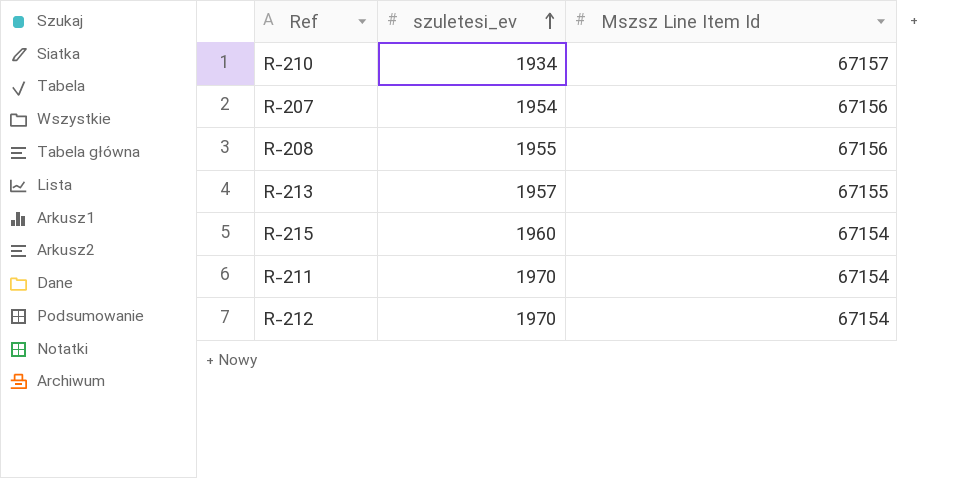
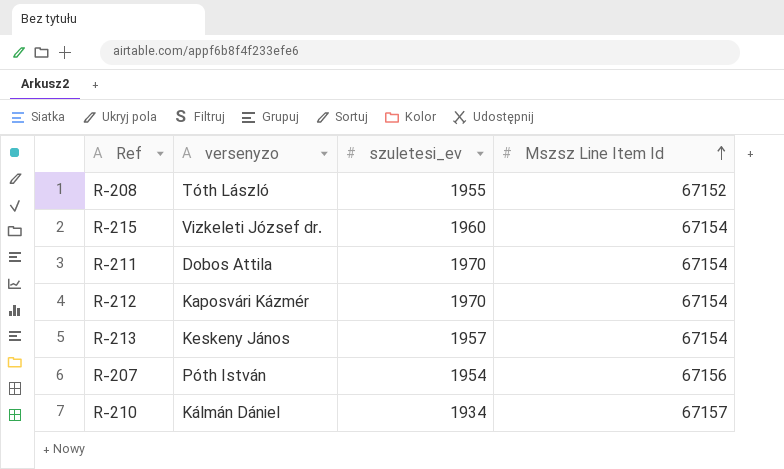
row order: szuletesi_ev ascending -> Mszsz Line Item Id ascending
column versenyzo | position: none -> 2
R-208 | Mszsz Line Item Id: 67156 -> 67152
R-213 | Mszsz Line Item Id: 67155 -> 67154

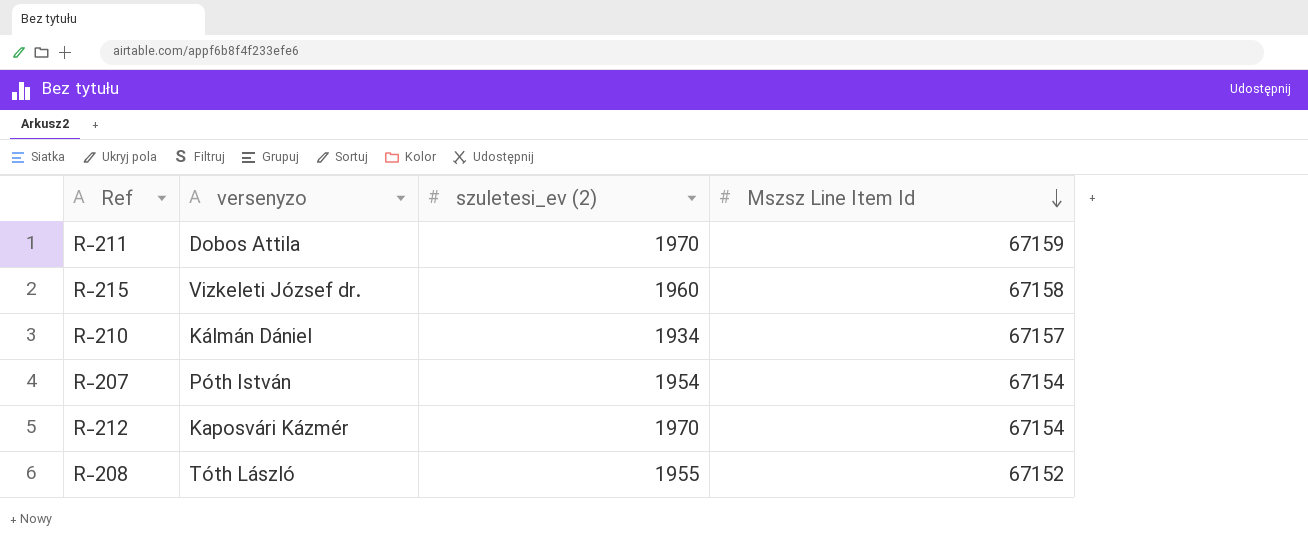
row order: Mszsz Line Item Id ascending -> Mszsz Line Item Id descending
column name: szuletesi_ev -> szuletesi_ev (2)
row R-213: Keskeny János | 1957 | 67154 -> none
R-211 | Mszsz Line Item Id: 67154 -> 67159
R-215 | Mszsz Line Item Id: 67154 -> 67158
R-207 | Mszsz Line Item Id: 67156 -> 67154

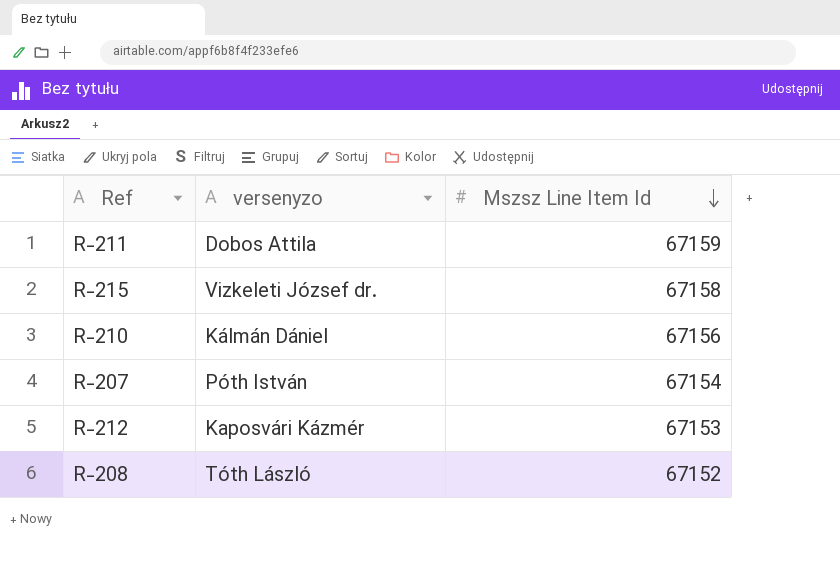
column szuletesi_ev (2) | position: 3 -> none
R-210 | Mszsz Line Item Id: 67157 -> 67156
R-212 | Mszsz Line Item Id: 67154 -> 67153

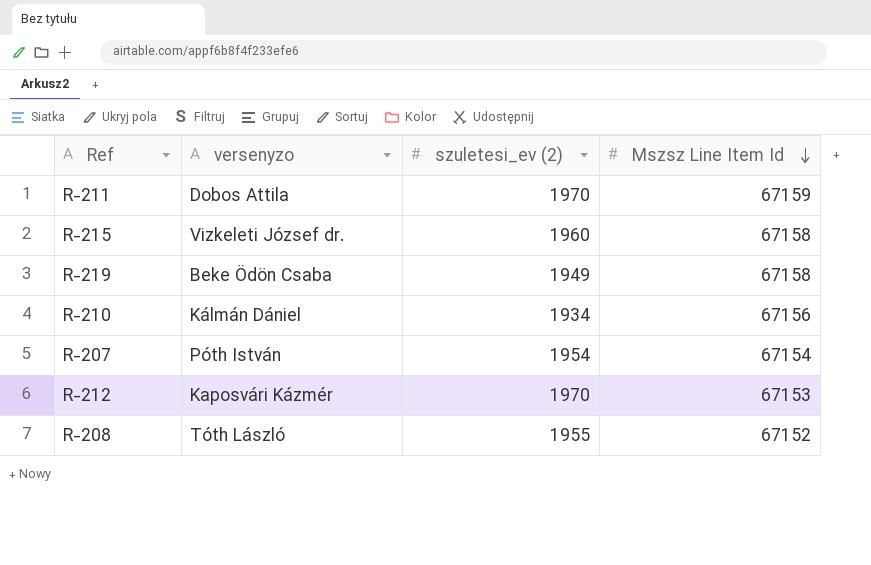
column szuletesi_ev (2) | position: none -> 3
row R-219: none -> Beke Ödön Csaba | 1949 | 67158

